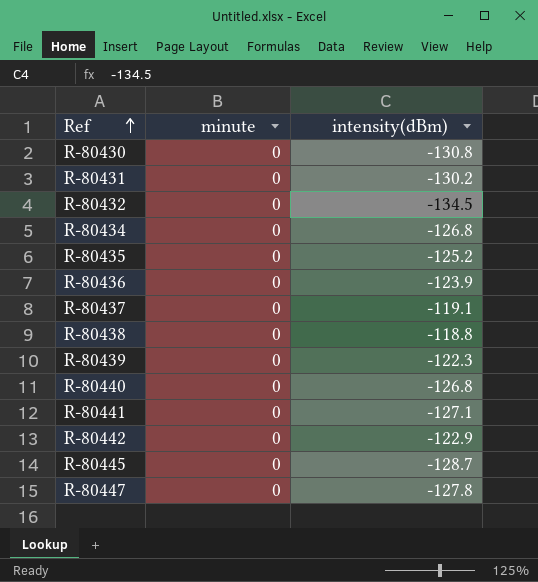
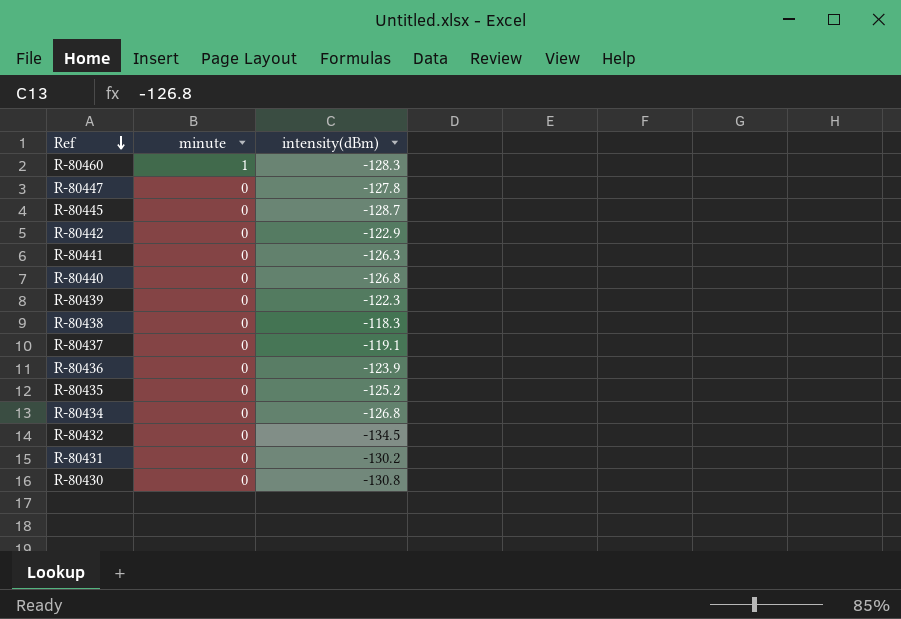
row order: Ref ascending -> Ref descending
row R-80460: none -> 1 | -128.3
R-80441 | intensity(dBm): -127.1 -> -126.3
R-80438 | intensity(dBm): -118.8 -> -118.3

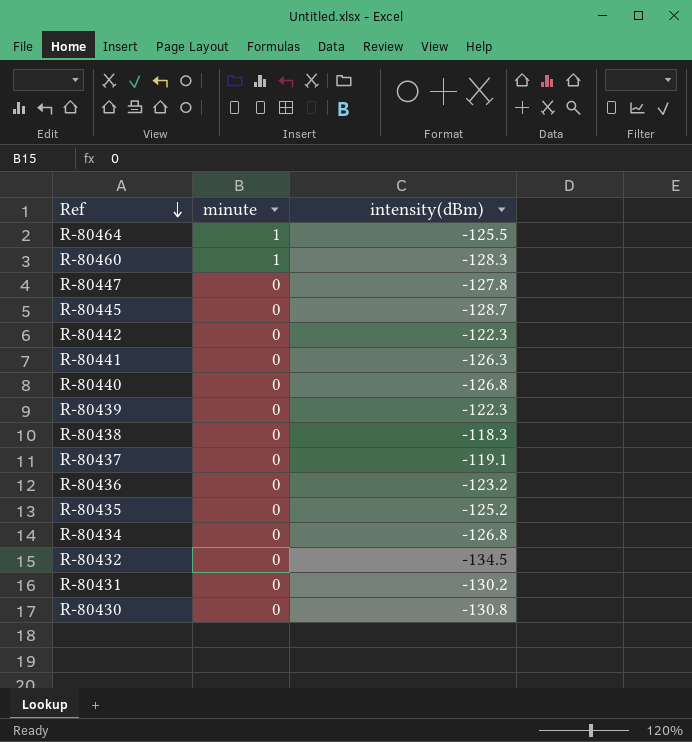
row R-80464: none -> 1 | -125.5
R-80442 | intensity(dBm): -122.9 -> -122.3
R-80436 | intensity(dBm): -123.9 -> -123.2

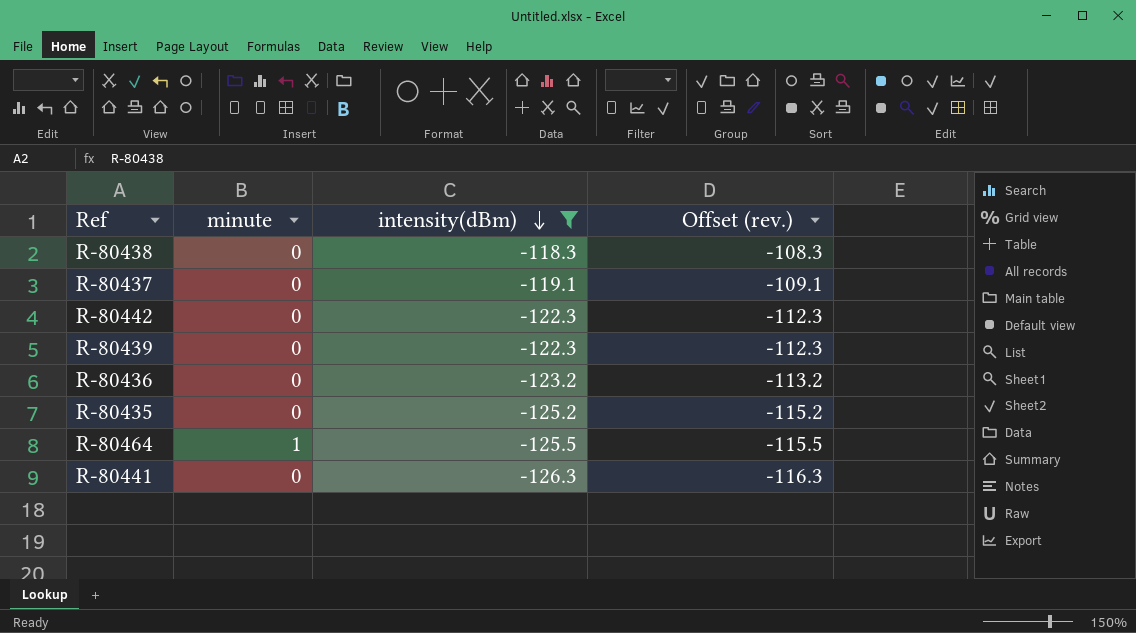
filter: none -> intensity(dBm) >= -126.3
row order: Ref descending -> intensity(dBm) descending
column Offset (rev.) | formula: none -> [intensity(dBm)] + 10

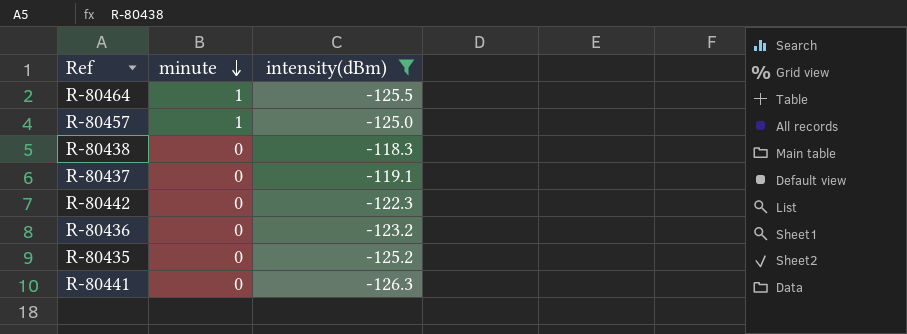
row order: intensity(dBm) descending -> minute descending
column Offset (rev.) | formula: [intensity(dBm)] + 10 -> none
row R-80439: 0 | -122.3 | -112.3 -> none
row R-80457: none -> 1 | -125.0

